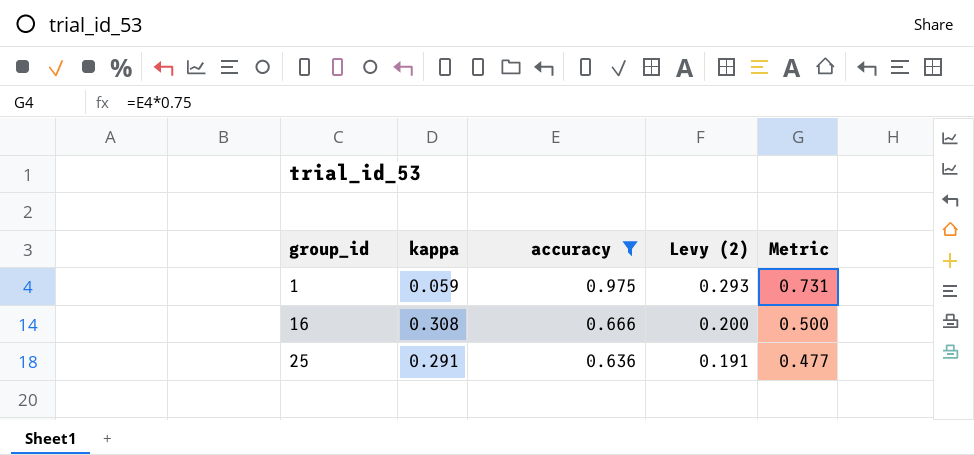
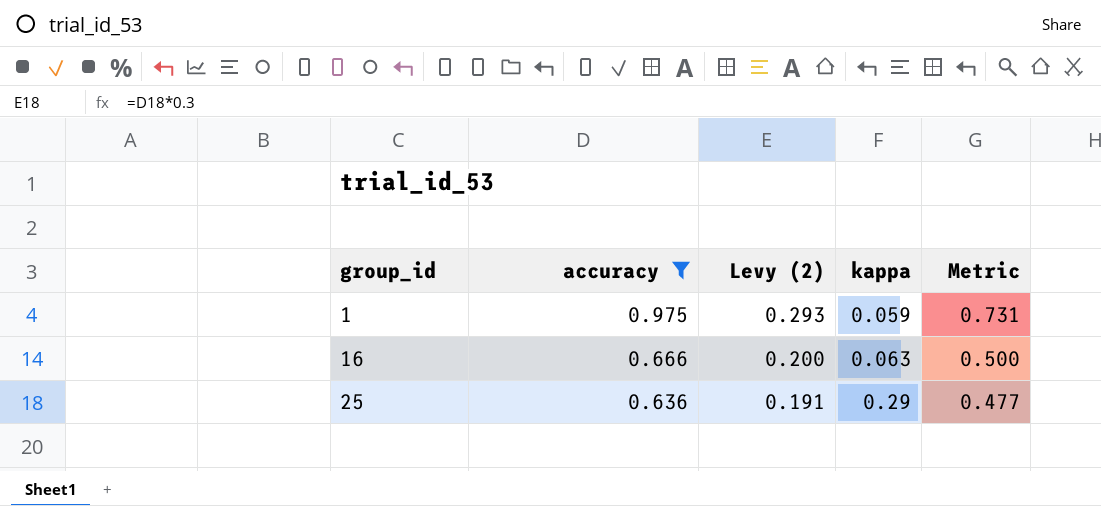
column kappa | position: 2 -> 4
16 | kappa: 0.308 -> 0.063
25 | kappa: 0.291 -> 0.29

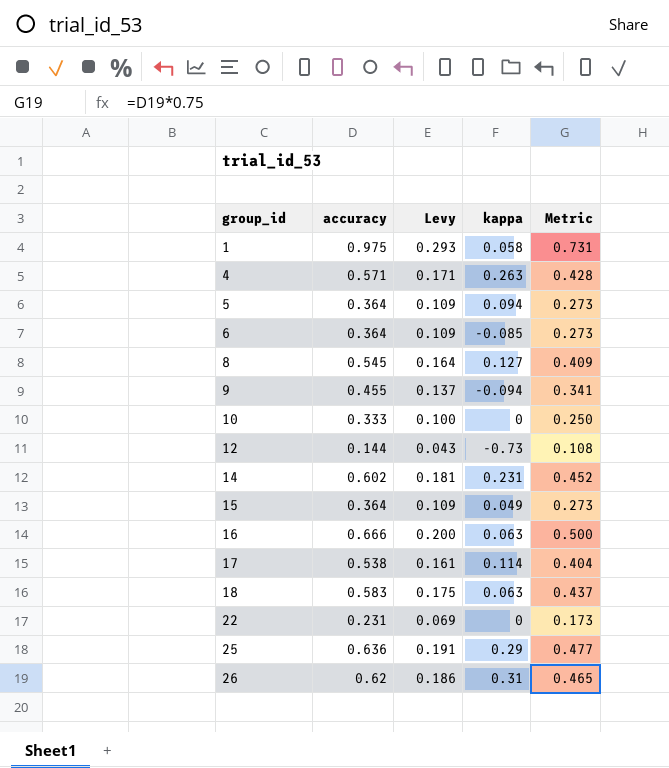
filter: accuracy >= 0.636 -> none
column name: Levy (2) -> Levy
1 | kappa: 0.059 -> 0.058

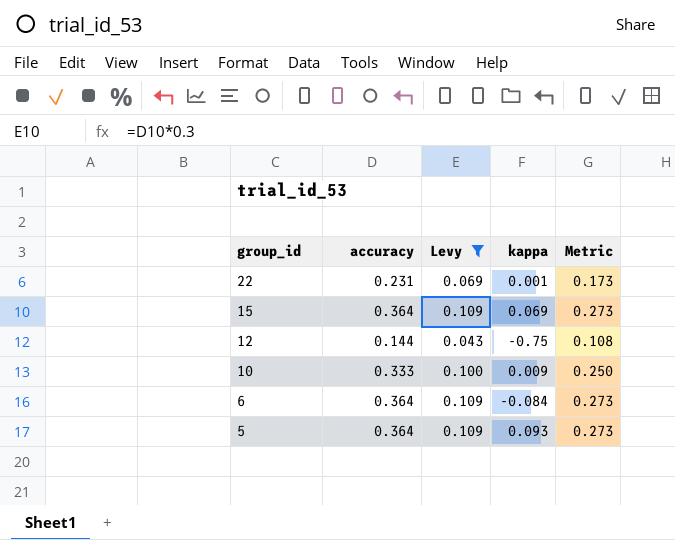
filter: none -> Levy <= 0.109
row order: group_id ascending -> group_id descending
22 | kappa: 0 -> 0.001
15 | kappa: 0.049 -> 0.069
12 | kappa: -0.73 -> -0.75
10 | kappa: 0 -> 0.009
6 | kappa: -0.085 -> -0.084
5 | kappa: 0.094 -> 0.093

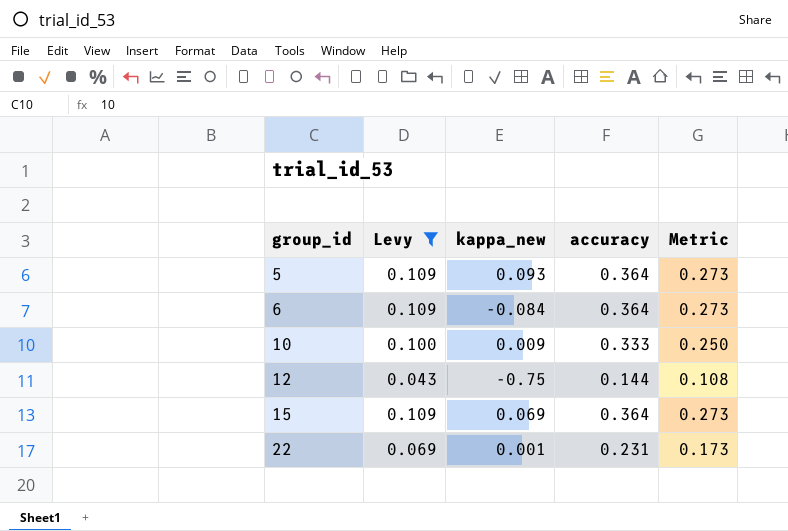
row order: group_id descending -> group_id ascending
column name: kappa -> kappa_new
column accuracy | position: 2 -> 4

